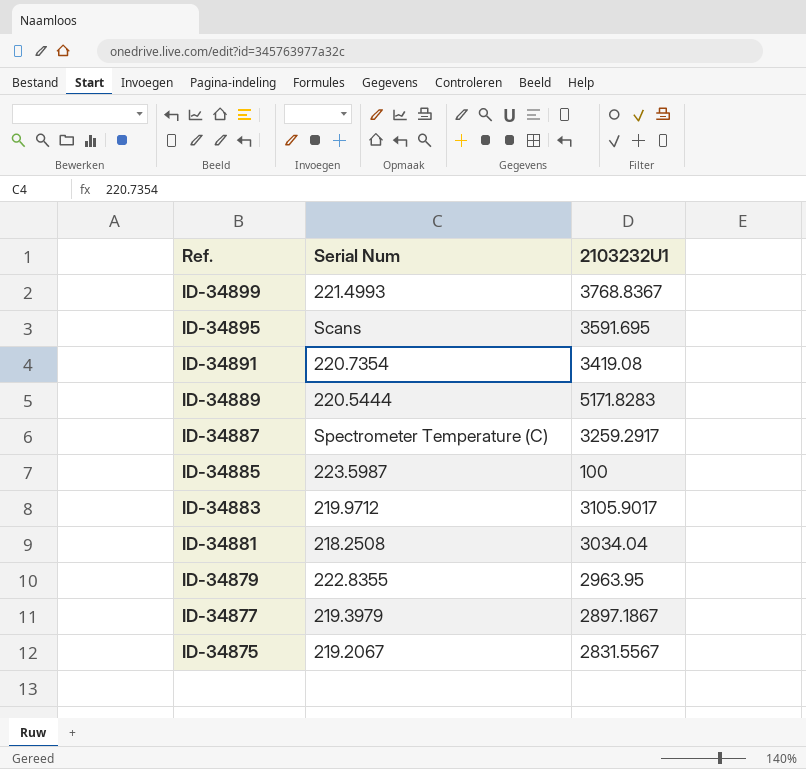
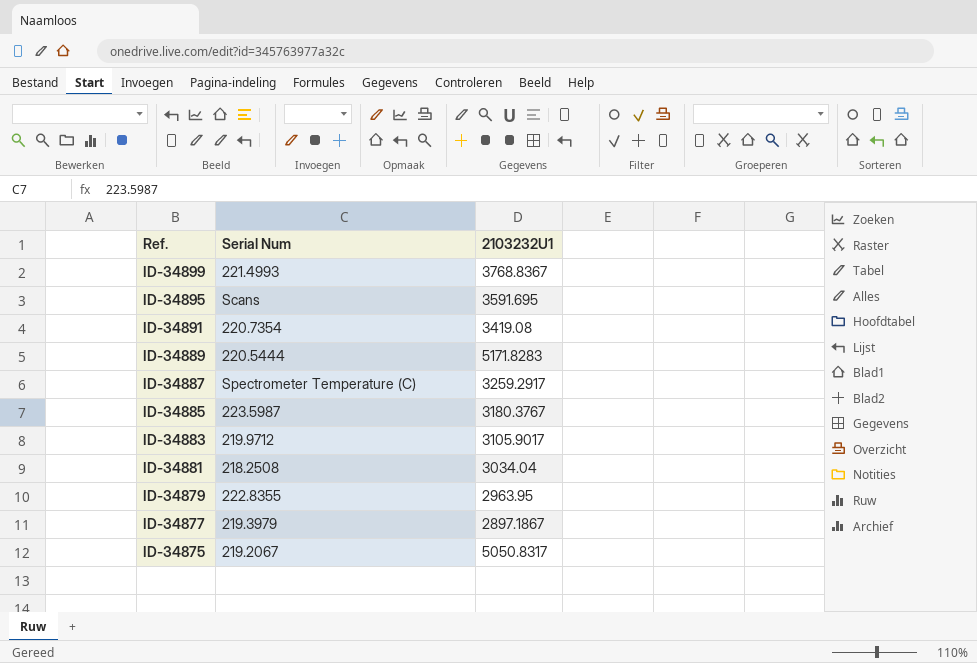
ID-34885 | 2103232U1: 100 -> 3180.3767
ID-34875 | 2103232U1: 2831.5567 -> 5050.8317

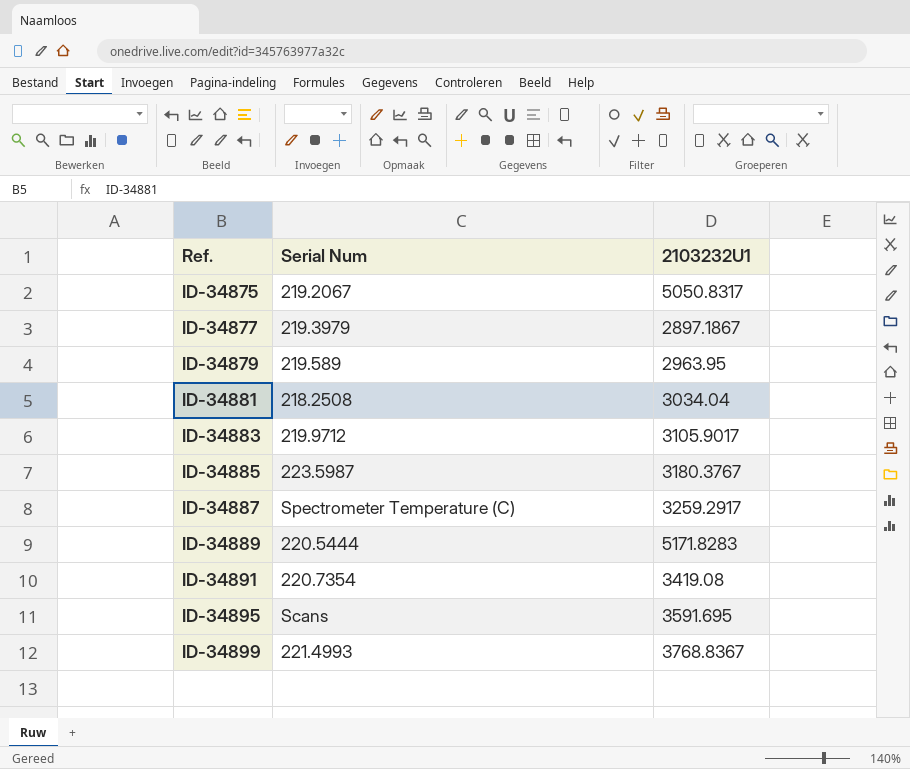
row order: Ref. descending -> Ref. ascending
ID-34879 | Serial Num: 222.8355 -> 219.589

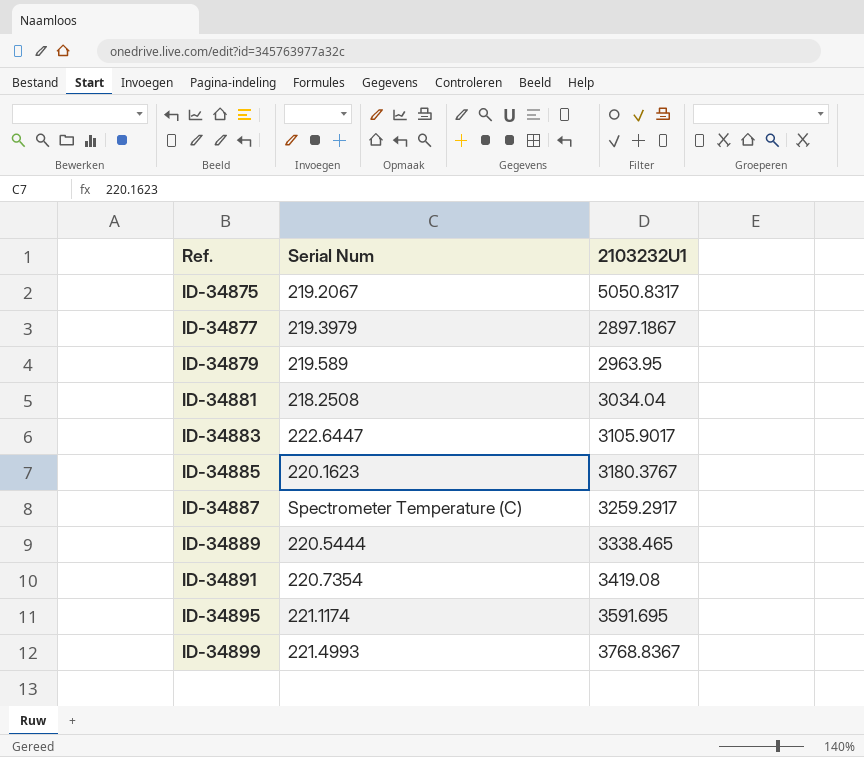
ID-34883 | Serial Num: 219.9712 -> 222.6447
ID-34885 | Serial Num: 223.5987 -> 220.1623
ID-34889 | 2103232U1: 5171.8283 -> 3338.465
ID-34895 | Serial Num: Scans -> 221.1174

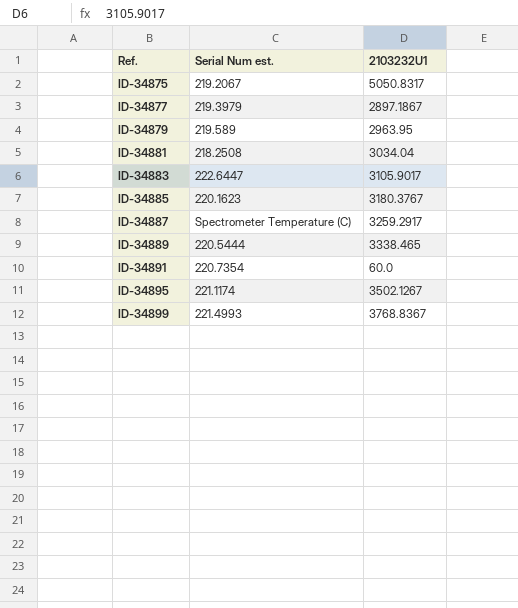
column name: Serial Num -> Serial Num est.
ID-34891 | 2103232U1: 3419.08 -> 60.0
ID-34895 | 2103232U1: 3591.695 -> 3502.1267

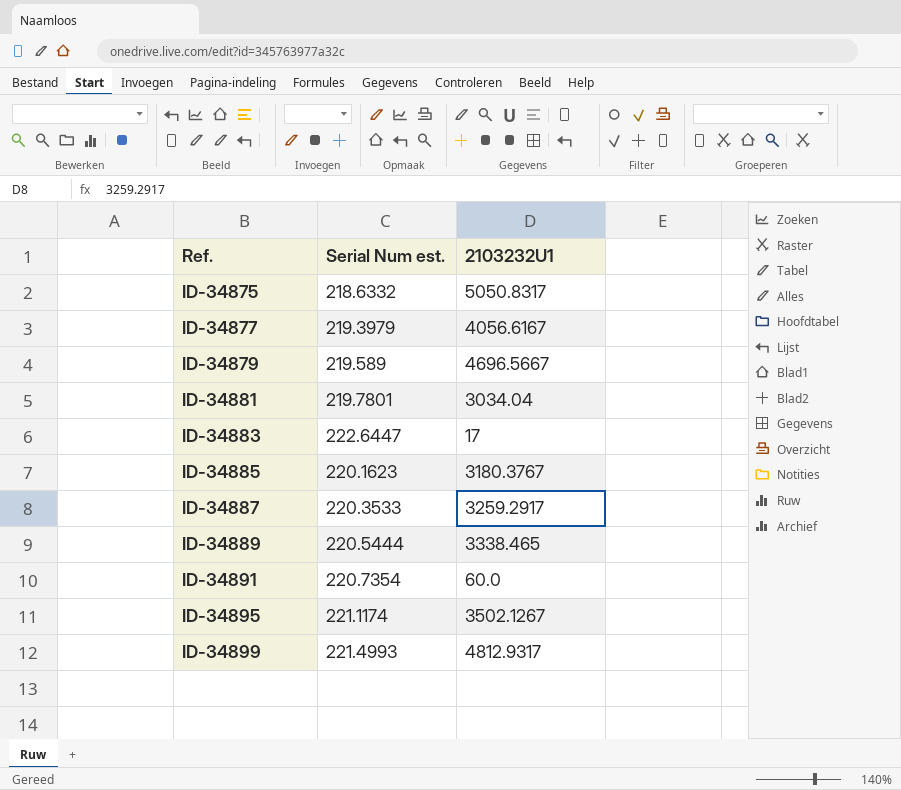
ID-34875 | Serial Num est.: 219.2067 -> 218.6332
ID-34877 | 2103232U1: 2897.1867 -> 4056.6167
ID-34879 | 2103232U1: 2963.95 -> 4696.5667
ID-34881 | Serial Num est.: 218.2508 -> 219.7801
ID-34883 | 2103232U1: 3105.9017 -> 17
ID-34887 | Serial Num est.: Spectrometer Temperature (C) -> 220.3533
ID-34899 | 2103232U1: 3768.8367 -> 4812.9317

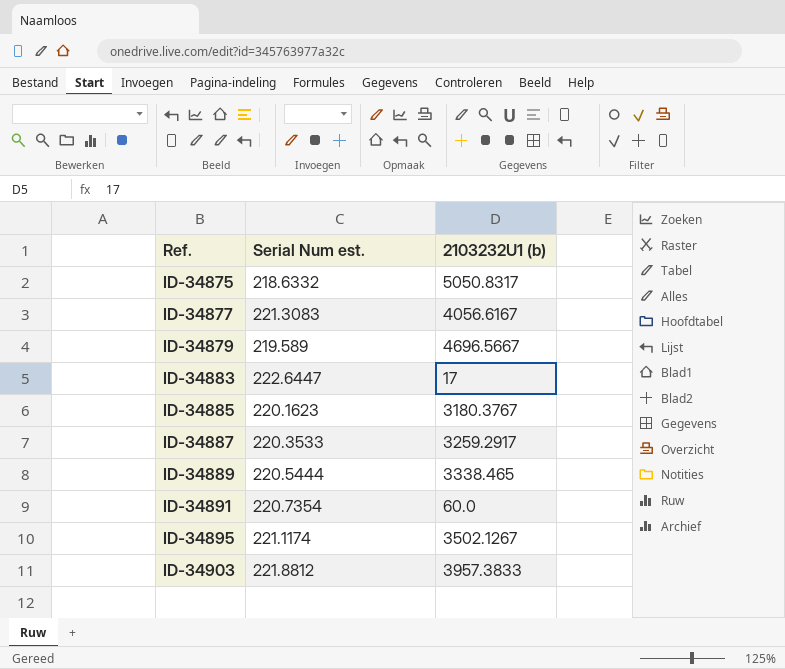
column name: 2103232U1 -> 2103232U1 (b)
row ID-34881: 219.7801 | 3034.04 -> none
row ID-34899: 221.4993 | 4812.9317 -> none
ID-34877 | Serial Num est.: 219.3979 -> 221.3083
row ID-34903: none -> 221.8812 | 3957.3833

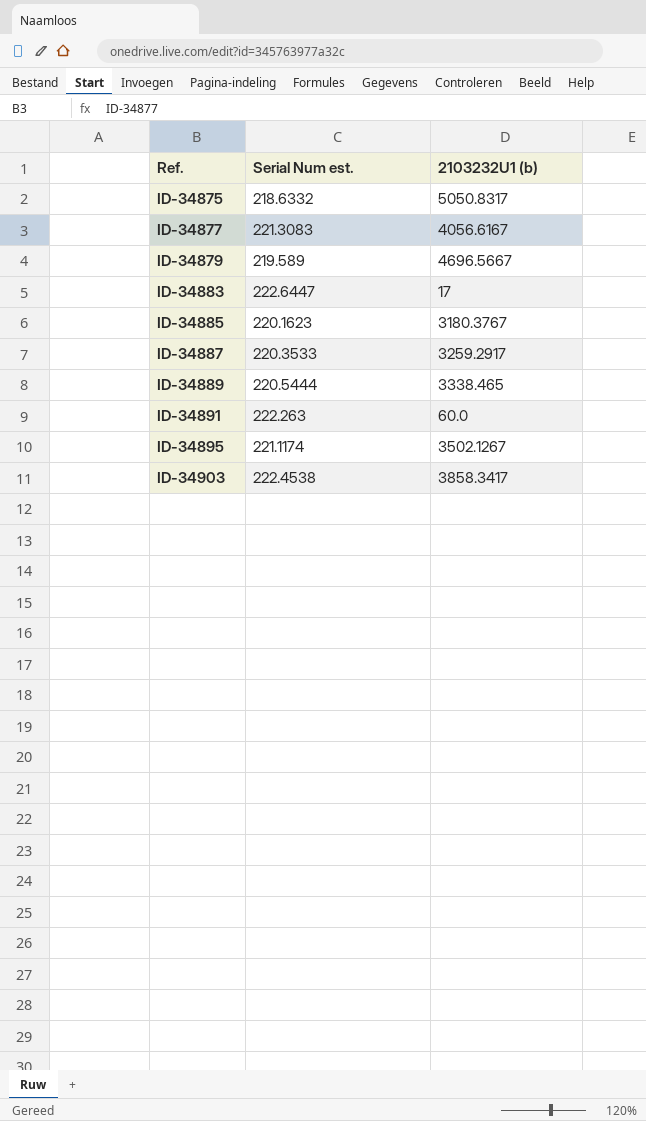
ID-34891 | Serial Num est.: 220.7354 -> 222.263
ID-34903 | Serial Num est.: 221.8812 -> 222.4538
ID-34903 | 2103232U1 (b): 3957.3833 -> 3858.3417

